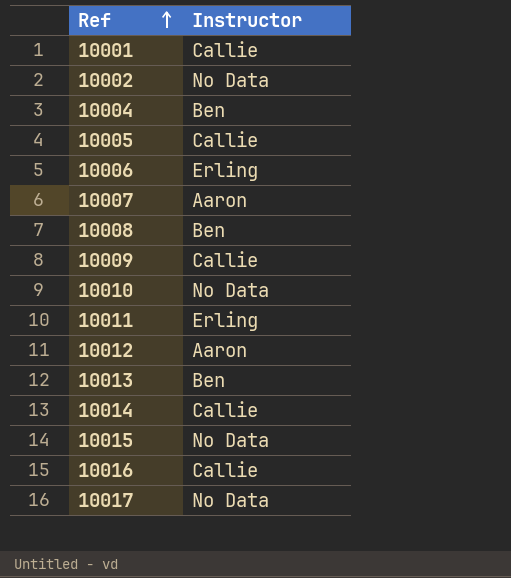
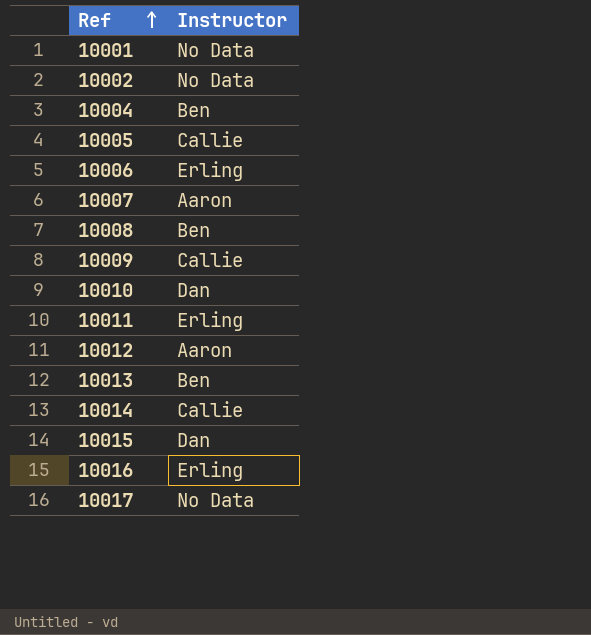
10001 | Instructor: Callie -> No Data
10010 | Instructor: No Data -> Dan
10015 | Instructor: No Data -> Dan
10016 | Instructor: Callie -> Erling

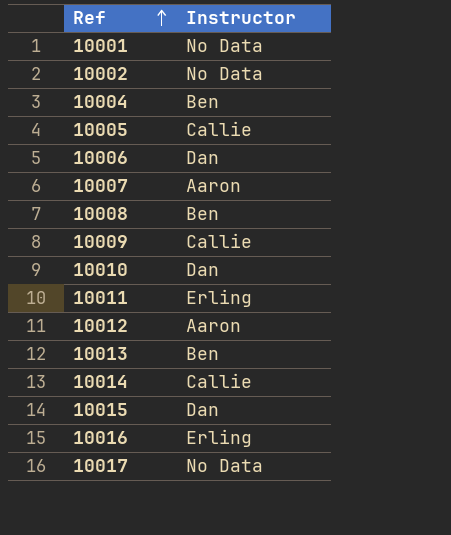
10006 | Instructor: Erling -> Dan

